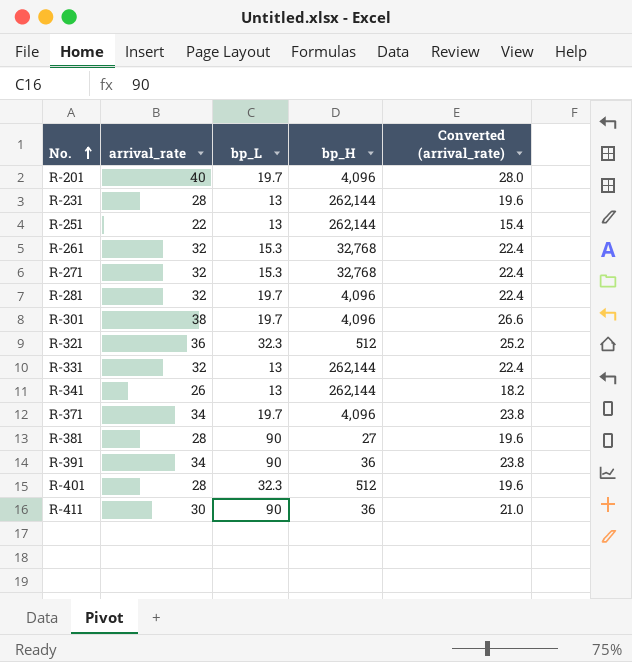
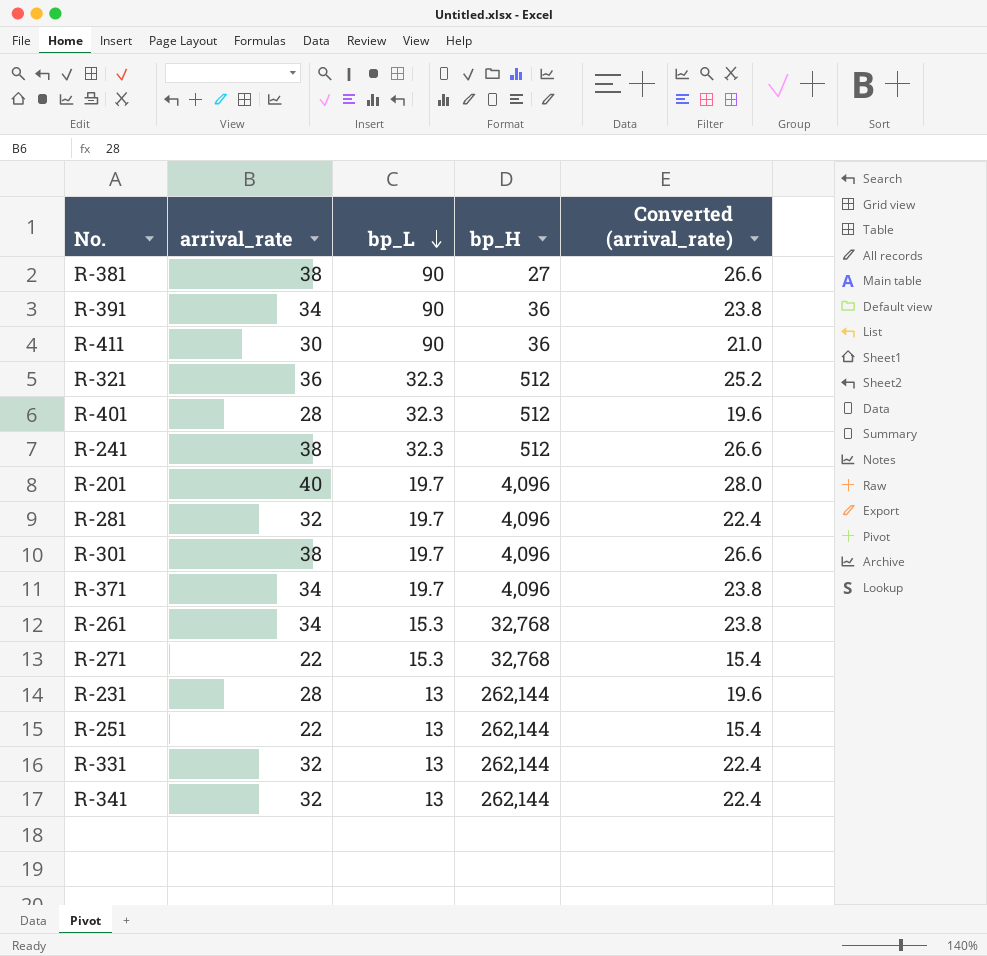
row order: No. ascending -> bp_L descending
R-381 | arrival_rate: 28 -> 38
R-381 | Converted (arrival_rate): 19.6 -> 26.6
row R-241: none -> 38 | 32.3 | 512 | 26.6
R-261 | arrival_rate: 32 -> 34
R-261 | Converted (arrival_rate): 22.4 -> 23.8
R-271 | arrival_rate: 32 -> 22
R-271 | Converted (arrival_rate): 22.4 -> 15.4
R-341 | arrival_rate: 26 -> 32
R-341 | Converted (arrival_rate): 18.2 -> 22.4

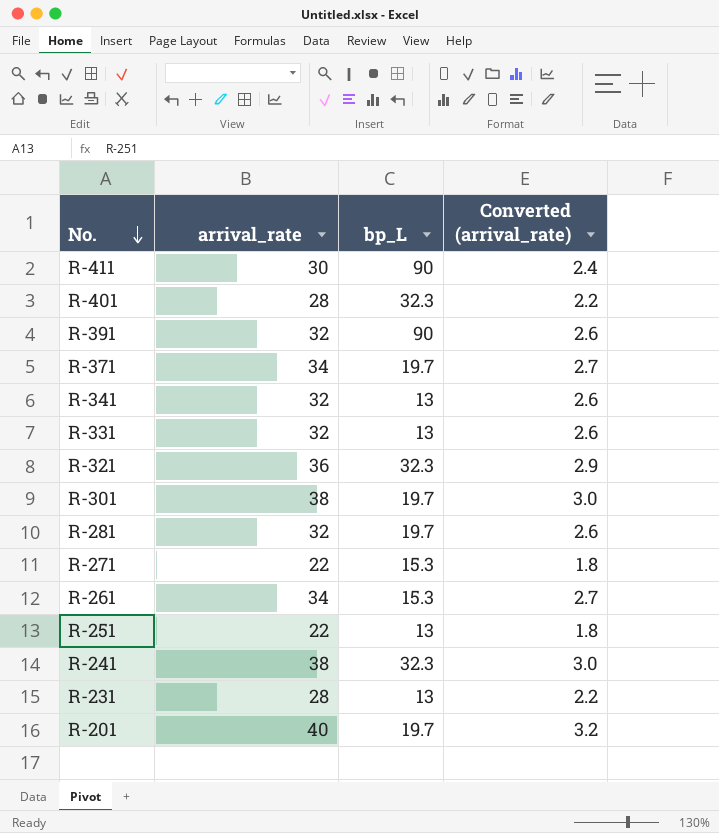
row order: bp_L descending -> No. descending
column bp_H | position: 4 -> none
column Converted (arrival_rate) | formula: [arrival_rate] * 0.7 -> [arrival_rate] * 0.08
row R-381: 38 | 90 | 27 | 26.6 -> none
R-391 | arrival_rate: 34 -> 32

